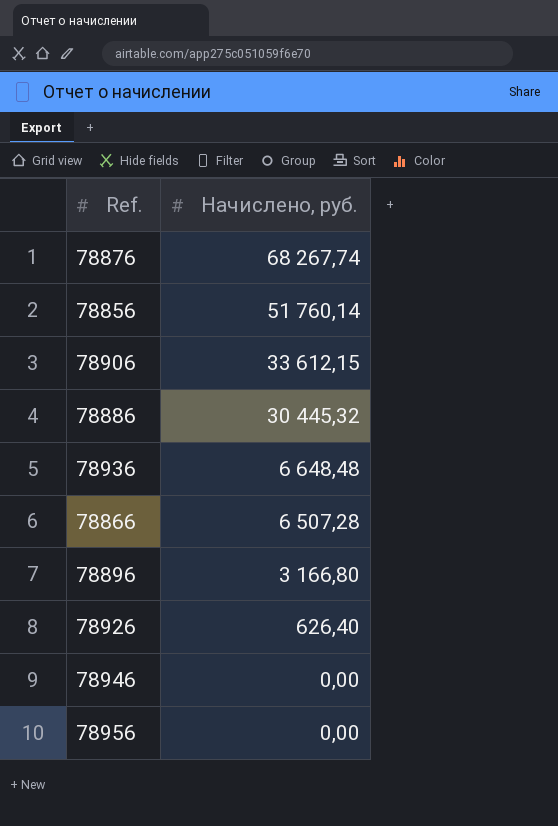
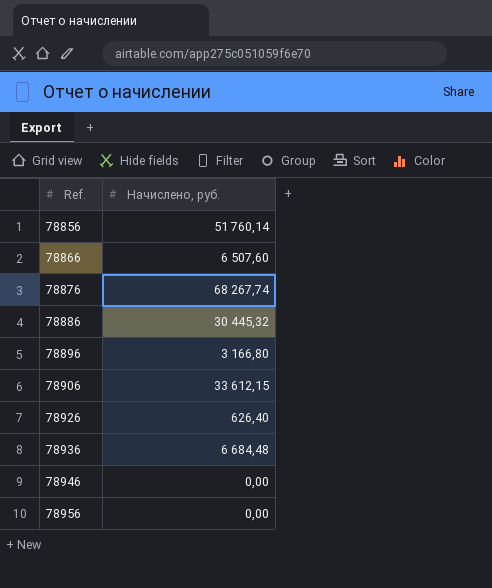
row order: Начислено, руб. descending -> Ref. ascending
78866 | Начислено, руб.: 6 507,28 -> 6 507,60
78936 | Начислено, руб.: 6 648,48 -> 6 684,48

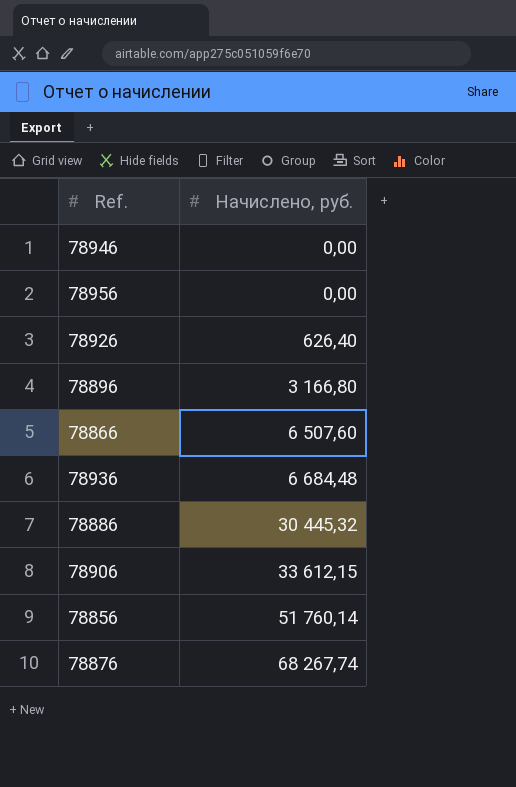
row order: Ref. ascending -> Начислено, руб. ascending

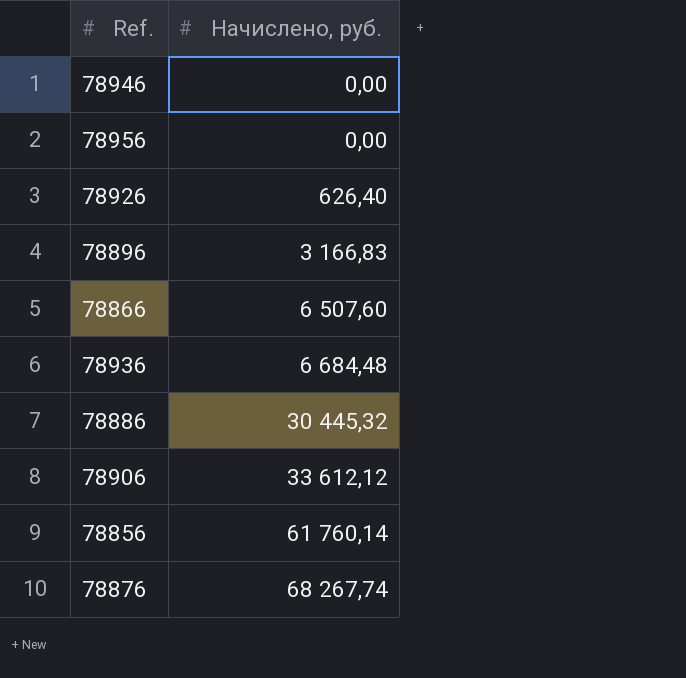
78896 | Начислено, руб.: 3 166,80 -> 3 166,83
78906 | Начислено, руб.: 33 612,15 -> 33 612,12
78856 | Начислено, руб.: 51 760,14 -> 61 760,14

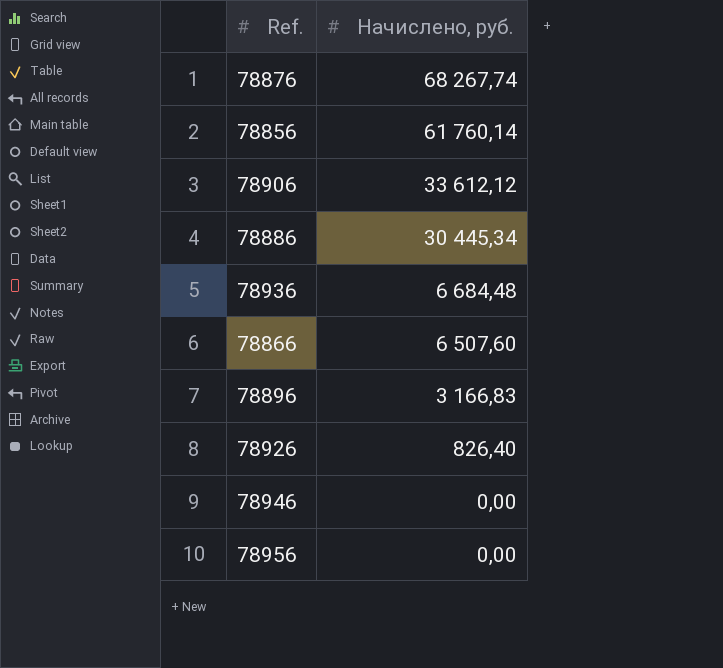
row order: Начислено, руб. ascending -> Начислено, руб. descending
78886 | Начислено, руб.: 30 445,32 -> 30 445,34
78926 | Начислено, руб.: 626,40 -> 826,40

